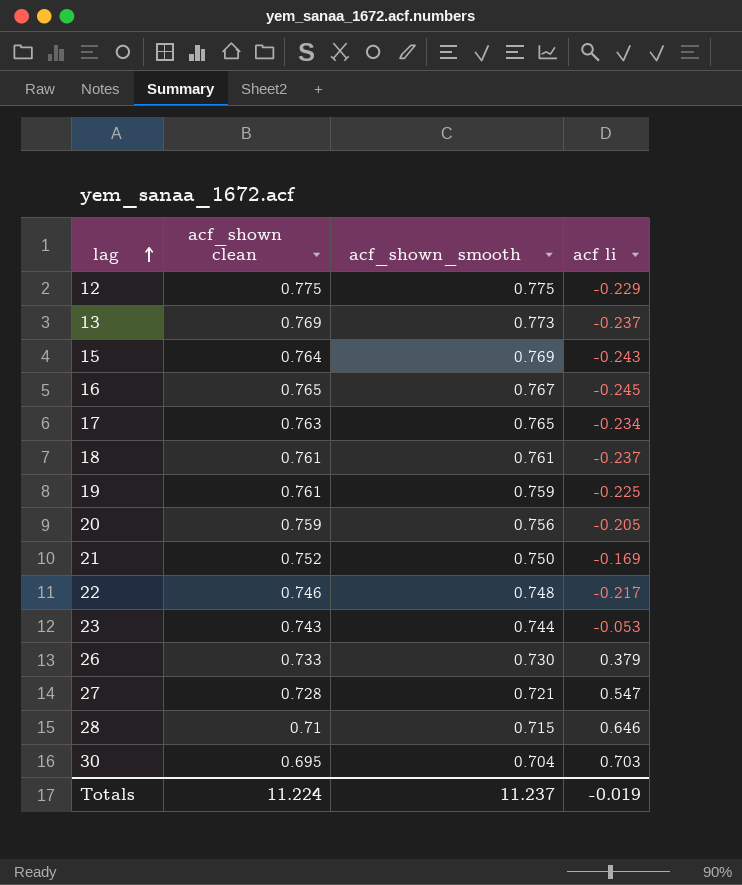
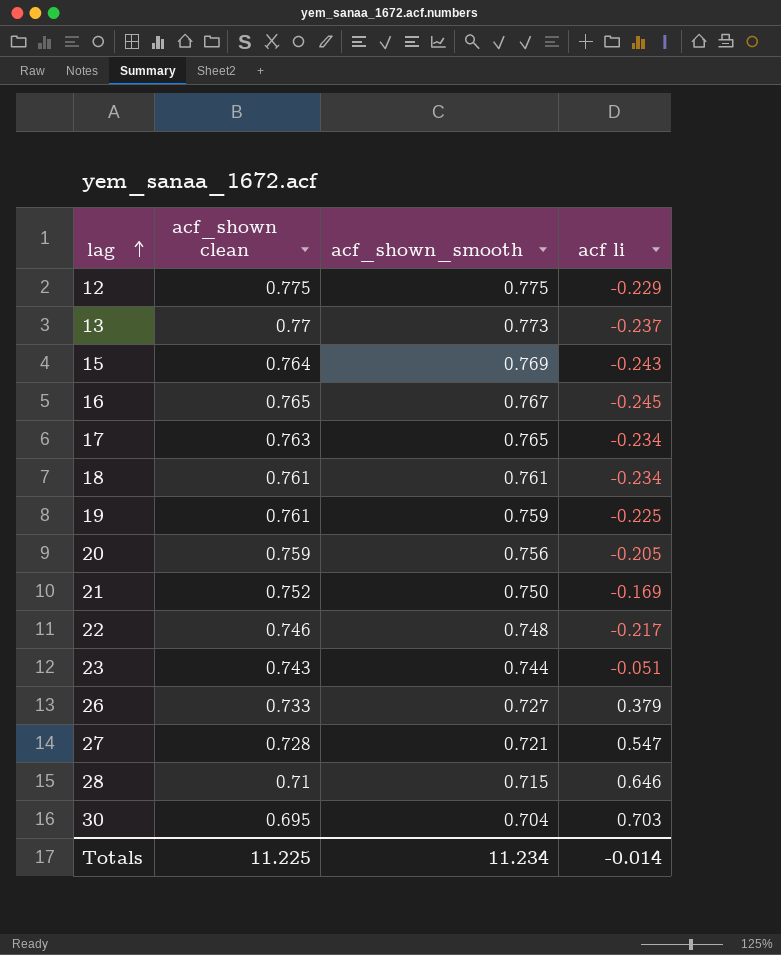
13 | acf_shown clean: 0.769 -> 0.77
18 | acf li: -0.237 -> -0.234
23 | acf li: -0.053 -> -0.051
26 | acf_shown_smooth: 0.730 -> 0.727
Totals | acf_shown clean: 11.224 -> 11.225
Totals | acf_shown_smooth: 11.237 -> 11.234
Totals | acf li: -0.019 -> -0.014

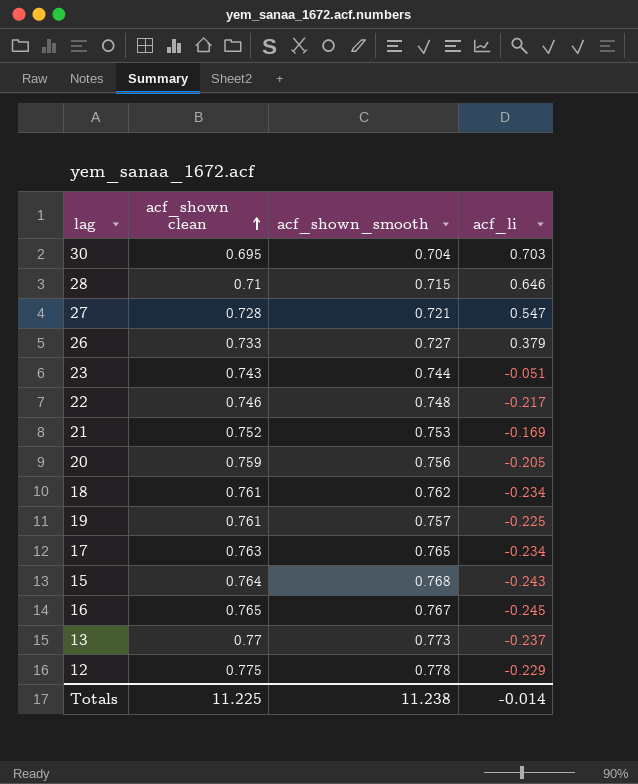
row order: lag ascending -> acf_shown clean ascending
column name: acf li -> acf_li
21 | acf_shown_smooth: 0.750 -> 0.753
18 | acf_shown_smooth: 0.761 -> 0.762
19 | acf_shown_smooth: 0.759 -> 0.757
15 | acf_shown_smooth: 0.769 -> 0.768
12 | acf_shown_smooth: 0.775 -> 0.778
Totals | acf_shown_smooth: 11.234 -> 11.238

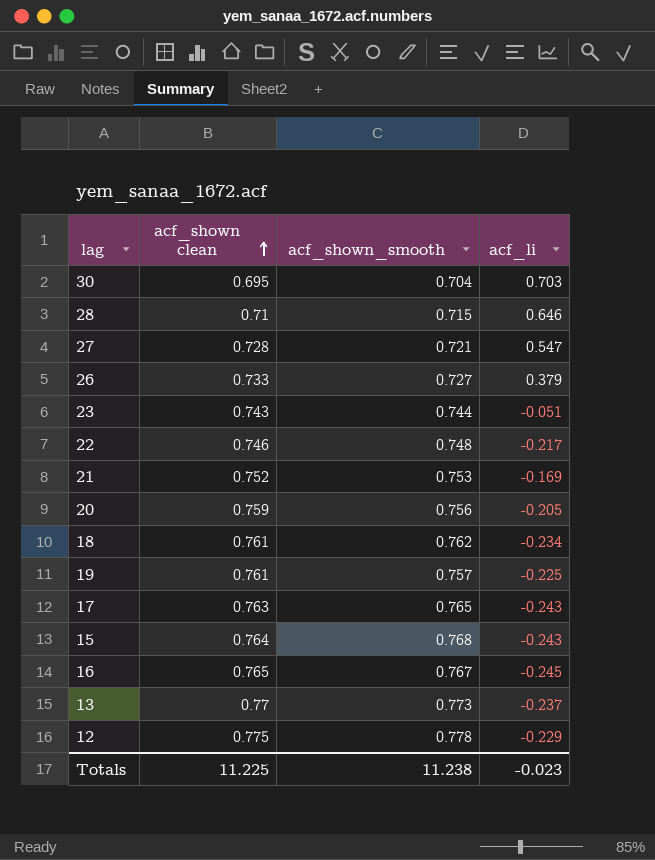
17 | acf_li: -0.234 -> -0.243
Totals | acf_li: -0.014 -> -0.023

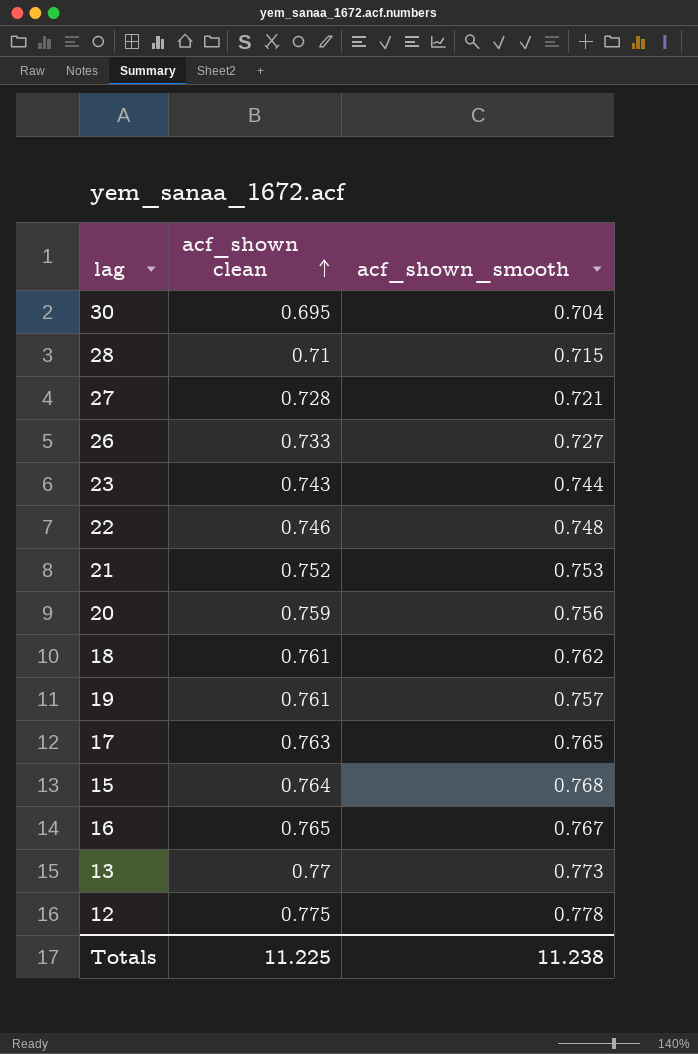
column acf_li | position: 4 -> none

